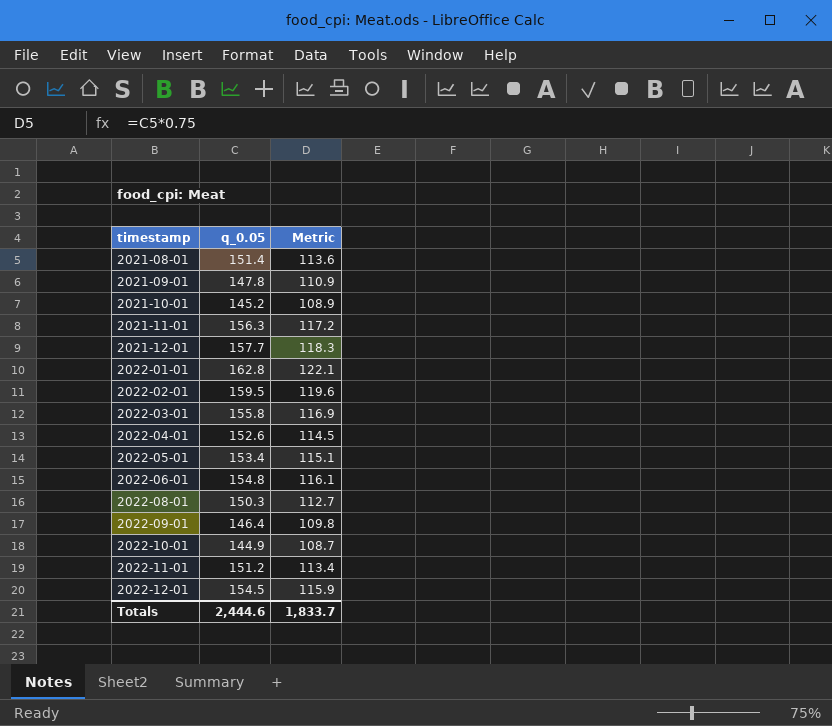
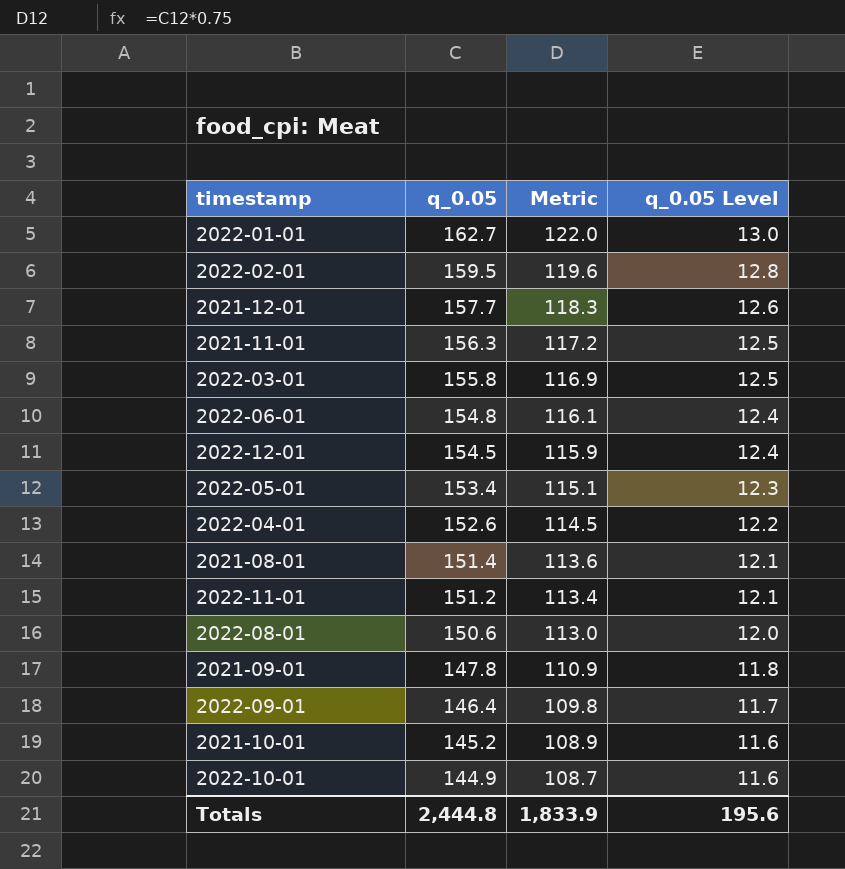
row order: timestamp ascending -> q_0.05 descending
column q_0.05 Level | formula: none -> [q_0.05] * 0.08
2022-01-01 | q_0.05: 162.8 -> 162.7
2022-01-01 | Metric: 122.1 -> 122.0
2022-08-01 | q_0.05: 150.3 -> 150.6
2022-08-01 | Metric: 112.7 -> 113.0
Totals | q_0.05: 2,444.6 -> 2,444.8
Totals | Metric: 1,833.7 -> 1,833.9

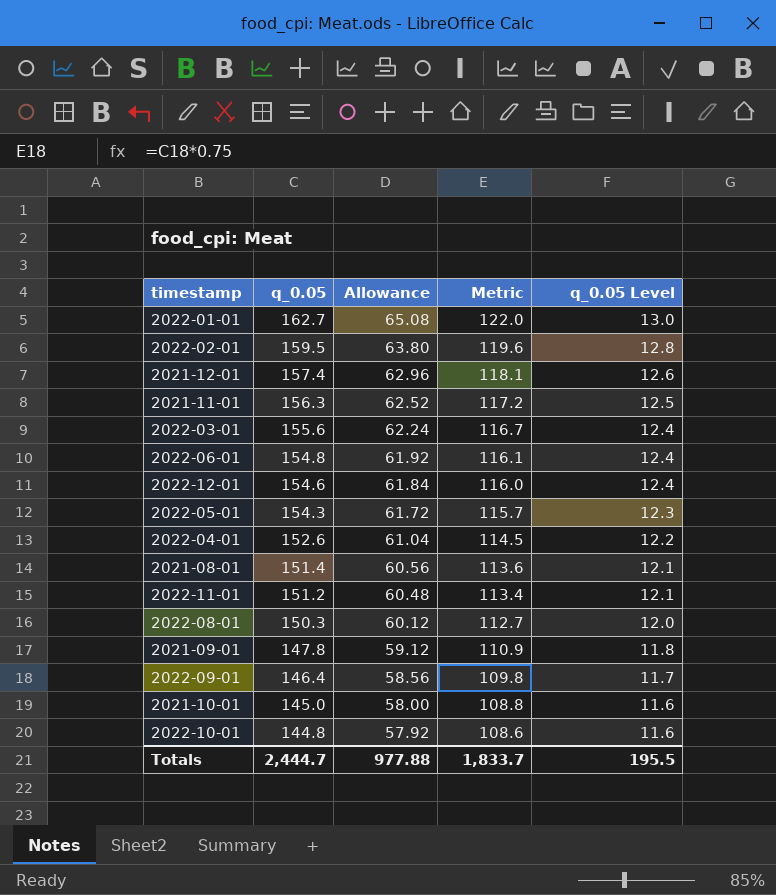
column Allowance | formula: none -> [q_0.05] * 0.4
2021-12-01 | q_0.05: 157.7 -> 157.4
2021-12-01 | Metric: 118.3 -> 118.1
2022-03-01 | q_0.05: 155.8 -> 155.6
2022-03-01 | Metric: 116.9 -> 116.7
2022-03-01 | q_0.05 Level: 12.5 -> 12.4
2022-12-01 | q_0.05: 154.5 -> 154.6
2022-12-01 | Metric: 115.9 -> 116.0
2022-05-01 | q_0.05: 153.4 -> 154.3
2022-05-01 | Metric: 115.1 -> 115.7
2022-08-01 | q_0.05: 150.6 -> 150.3
2022-08-01 | Metric: 113.0 -> 112.7
2021-10-01 | q_0.05: 145.2 -> 145.0
2021-10-01 | Metric: 108.9 -> 108.8
2022-10-01 | q_0.05: 144.9 -> 144.8
2022-10-01 | Metric: 108.7 -> 108.6
Totals | q_0.05: 2,444.8 -> 2,444.7
Totals | Metric: 1,833.9 -> 1,833.7
Totals | q_0.05 Level: 195.6 -> 195.5

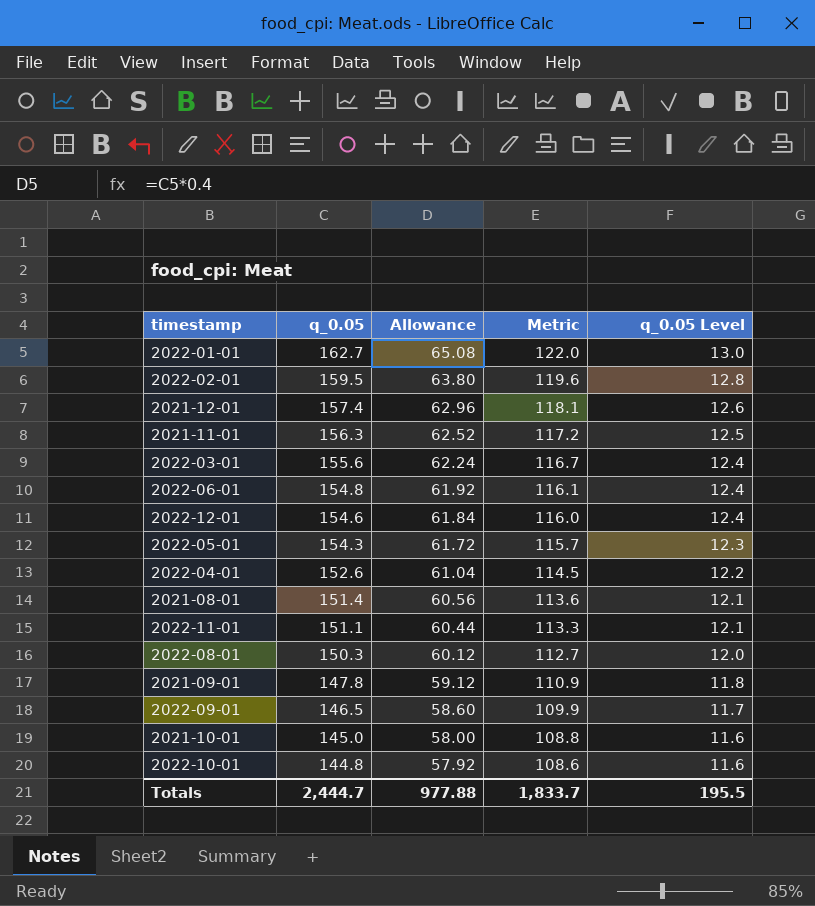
2022-11-01 | q_0.05: 151.2 -> 151.1
2022-11-01 | Allowance: 60.48 -> 60.44
2022-11-01 | Metric: 113.4 -> 113.3
2022-09-01 | q_0.05: 146.4 -> 146.5
2022-09-01 | Allowance: 58.56 -> 58.60
2022-09-01 | Metric: 109.8 -> 109.9

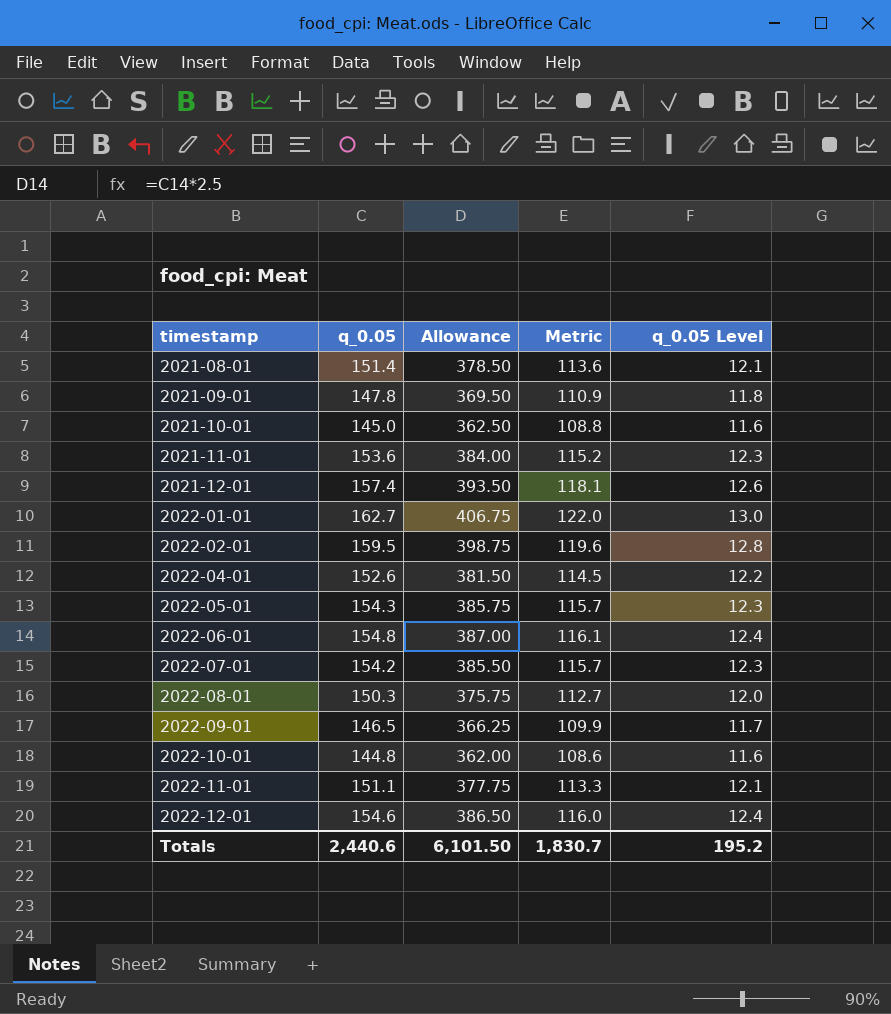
row order: q_0.05 descending -> timestamp ascending
column Allowance | formula: [q_0.05] * 0.4 -> [q_0.05] * 2.5
row 2022-03-01: 155.6 | 62.24 | 116.7 | 12.4 -> none
2021-11-01 | q_0.05: 156.3 -> 153.6
2021-11-01 | Metric: 117.2 -> 115.2
2021-11-01 | q_0.05 Level: 12.5 -> 12.3
row 2022-07-01: none -> 154.2 | 385.50 | 115.7 | 12.3
Totals | q_0.05: 2,444.7 -> 2,440.6
Totals | Allowance: 977.88 -> 6,101.50
Totals | Metric: 1,833.7 -> 1,830.7
Totals | q_0.05 Level: 195.5 -> 195.2

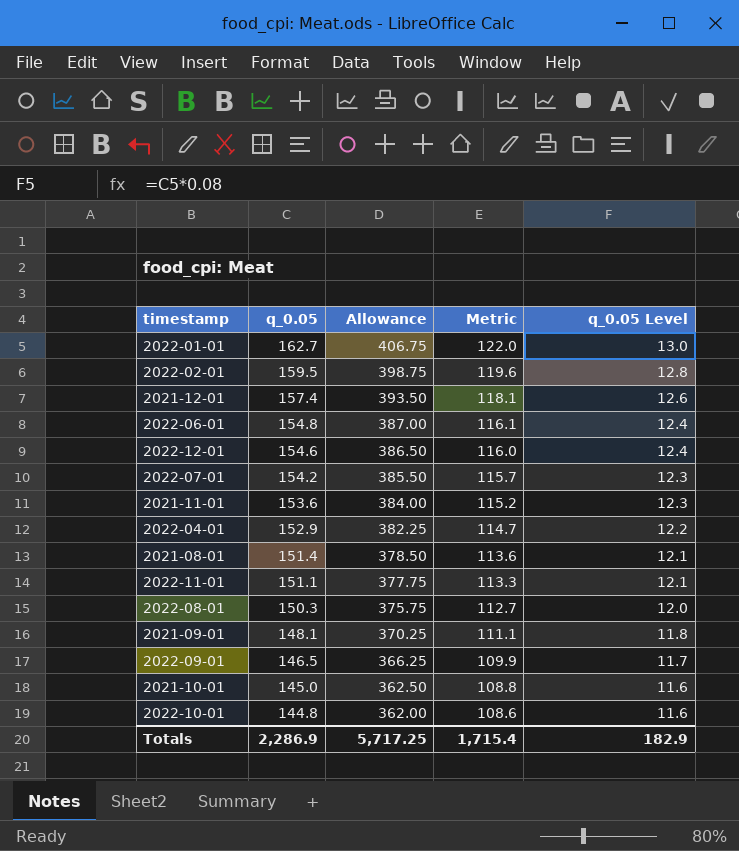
row order: timestamp ascending -> q_0.05 descending
row 2022-05-01: 154.3 | 385.75 | 115.7 | 12.3 -> none
2022-04-01 | q_0.05: 152.6 -> 152.9
2022-04-01 | Allowance: 381.50 -> 382.25
2022-04-01 | Metric: 114.5 -> 114.7
2021-09-01 | q_0.05: 147.8 -> 148.1
2021-09-01 | Allowance: 369.50 -> 370.25
2021-09-01 | Metric: 110.9 -> 111.1
Totals | q_0.05: 2,440.6 -> 2,286.9
Totals | Allowance: 6,101.50 -> 5,717.25
Totals | Metric: 1,830.7 -> 1,715.4
Totals | q_0.05 Level: 195.2 -> 182.9

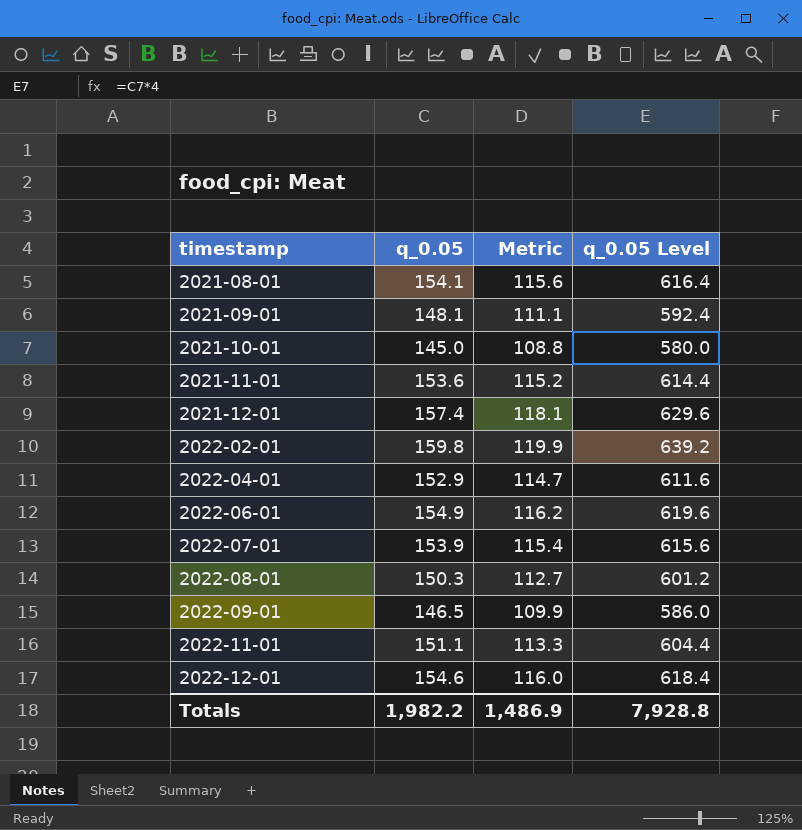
row order: q_0.05 descending -> timestamp ascending
column Allowance | formula: [q_0.05] * 2.5 -> none
column q_0.05 Level | formula: [q_0.05] * 0.08 -> [q_0.05] * 4
row 2022-01-01: 162.7 | 406.75 | 122.0 | 13.0 -> none
row 2022-10-01: 144.8 | 362.00 | 108.6 | 11.6 -> none
2021-08-01 | q_0.05: 151.4 -> 154.1
2021-08-01 | Metric: 113.6 -> 115.6
2022-02-01 | q_0.05: 159.5 -> 159.8
2022-02-01 | Metric: 119.6 -> 119.9
2022-06-01 | q_0.05: 154.8 -> 154.9
2022-06-01 | Metric: 116.1 -> 116.2
2022-07-01 | q_0.05: 154.2 -> 153.9
2022-07-01 | Metric: 115.7 -> 115.4
Totals | q_0.05: 2,286.9 -> 1,982.2
Totals | Metric: 1,715.4 -> 1,486.9
Totals | q_0.05 Level: 182.9 -> 7,928.8

